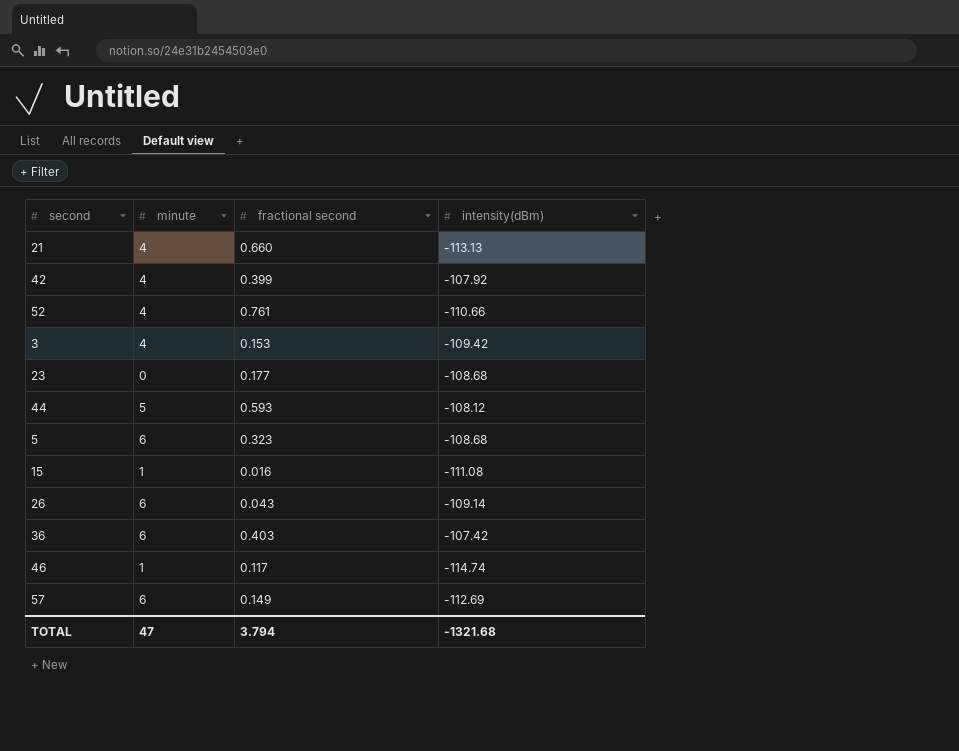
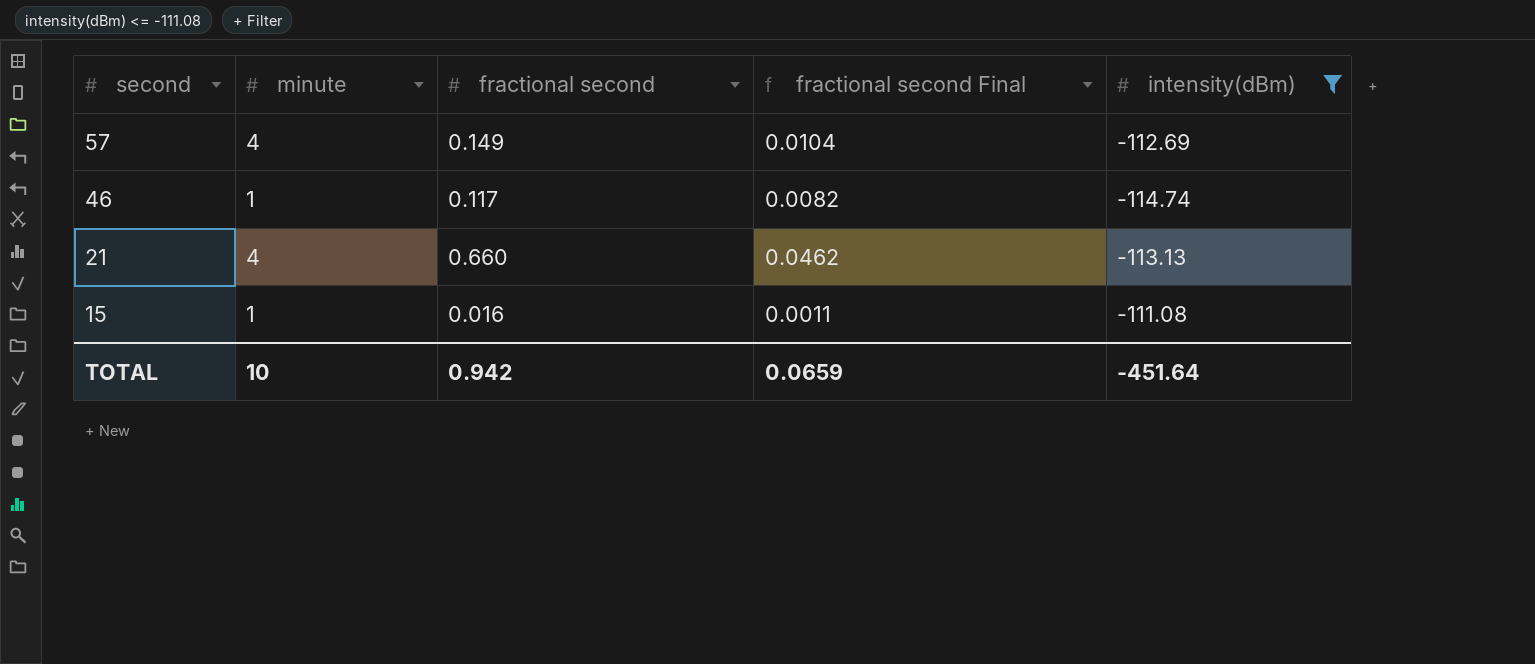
filter: none -> intensity(dBm) <= -111.08
row order: none -> second descending
column fractional second Final | formula: none -> [fractional second] * 0.07
57 | minute: 6 -> 4
TOTAL | minute: 47 -> 10
TOTAL | fractional second: 3.794 -> 0.942
TOTAL | intensity(dBm): -1321.68 -> -451.64

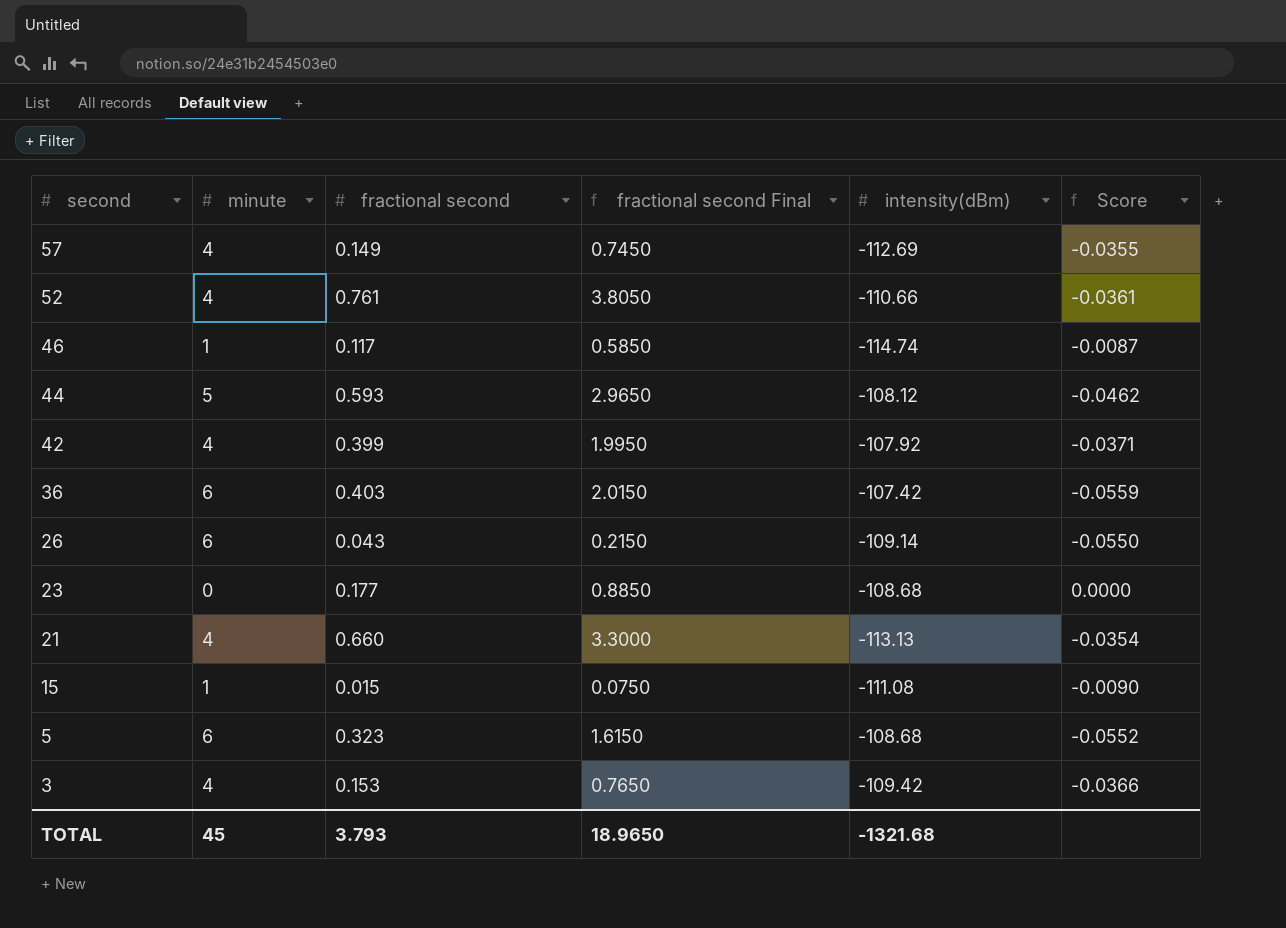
filter: intensity(dBm) <= -111.08 -> none
column fractional second Final | formula: [fractional second] * 0.07 -> [fractional second] * 5
column Score | formula: none -> [minute] / [intensity(dBm)]
15 | fractional second: 0.016 -> 0.015
TOTAL | minute: 10 -> 45
TOTAL | fractional second: 0.942 -> 3.793
TOTAL | fractional second Final: 0.0659 -> 18.9650
TOTAL | intensity(dBm): -451.64 -> -1321.68

